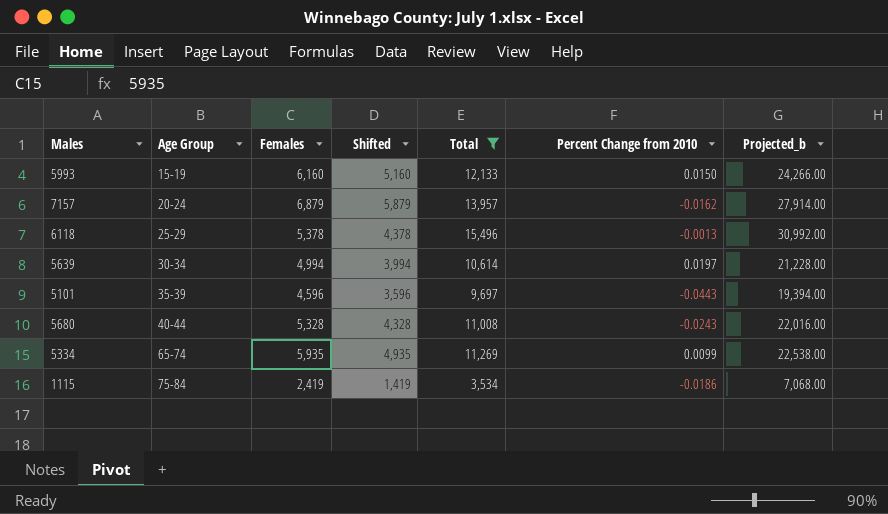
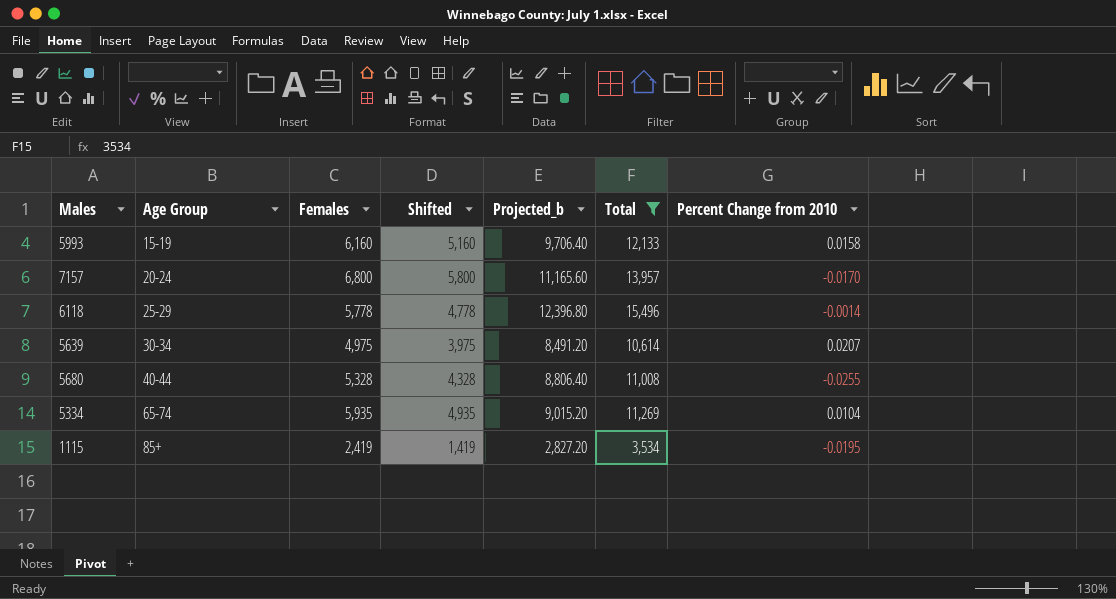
column Projected_b | formula: [Total] * 2 -> [Total] * 0.8
column Projected_b | position: 7 -> 5
row 5101: 35-39 | 4,596 | 3,596 | 9,697 | -0.0443 | 19,394.00 -> none
5993 | Percent Change from 2010: 0.0150 -> 0.0158
7157 | Females: 6,879 -> 6,800
7157 | Shifted: 5,879 -> 5,800
7157 | Percent Change from 2010: -0.0162 -> -0.0170
6118 | Females: 5,378 -> 5,778
6118 | Shifted: 4,378 -> 4,778
6118 | Percent Change from 2010: -0.0013 -> -0.0014
5639 | Females: 4,994 -> 4,975
5639 | Shifted: 3,994 -> 3,975
5639 | Percent Change from 2010: 0.0197 -> 0.0207
5680 | Percent Change from 2010: -0.0243 -> -0.0255
5334 | Percent Change from 2010: 0.0099 -> 0.0104
1115 | Age Group: 75-84 -> 85+
1115 | Percent Change from 2010: -0.0186 -> -0.0195

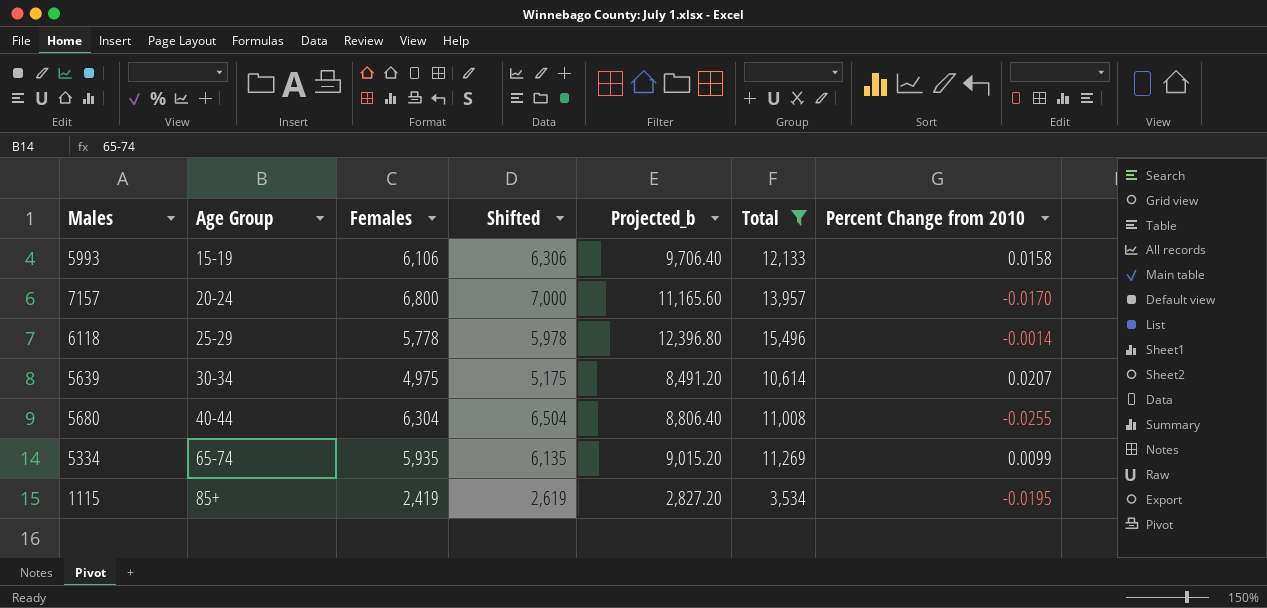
column Shifted | formula: [Females] - 1000 -> [Females] + 200
5993 | Females: 6,160 -> 6,106
5680 | Females: 5,328 -> 6,304
5334 | Percent Change from 2010: 0.0104 -> 0.0099

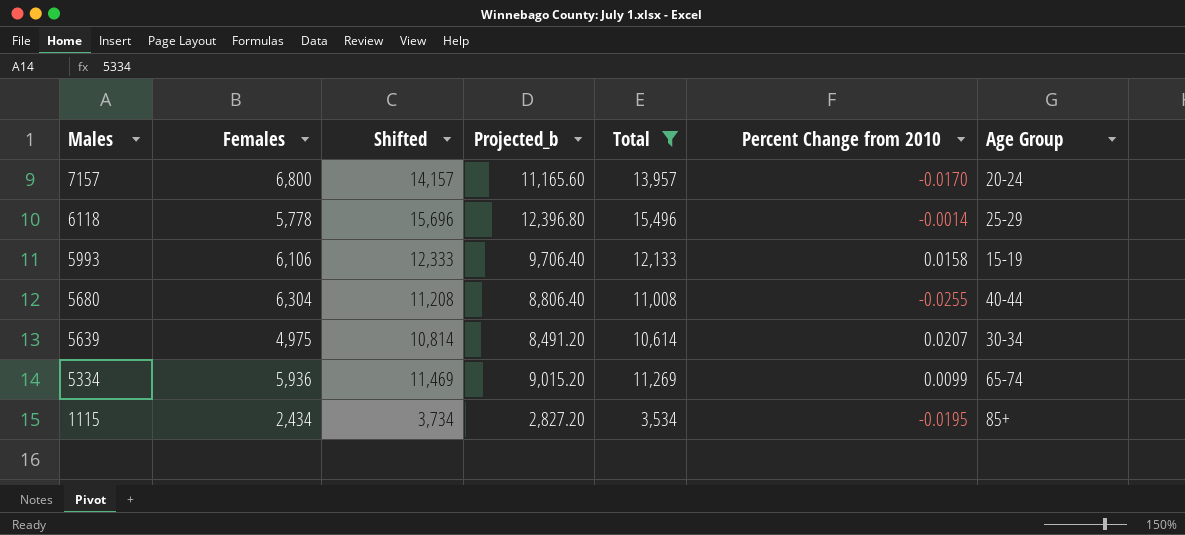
row order: Age Group ascending -> Males descending
column Shifted | formula: [Females] + 200 -> [Total] + 200
column Age Group | position: 2 -> 7
5334 | Females: 5,935 -> 5,936
1115 | Females: 2,419 -> 2,434

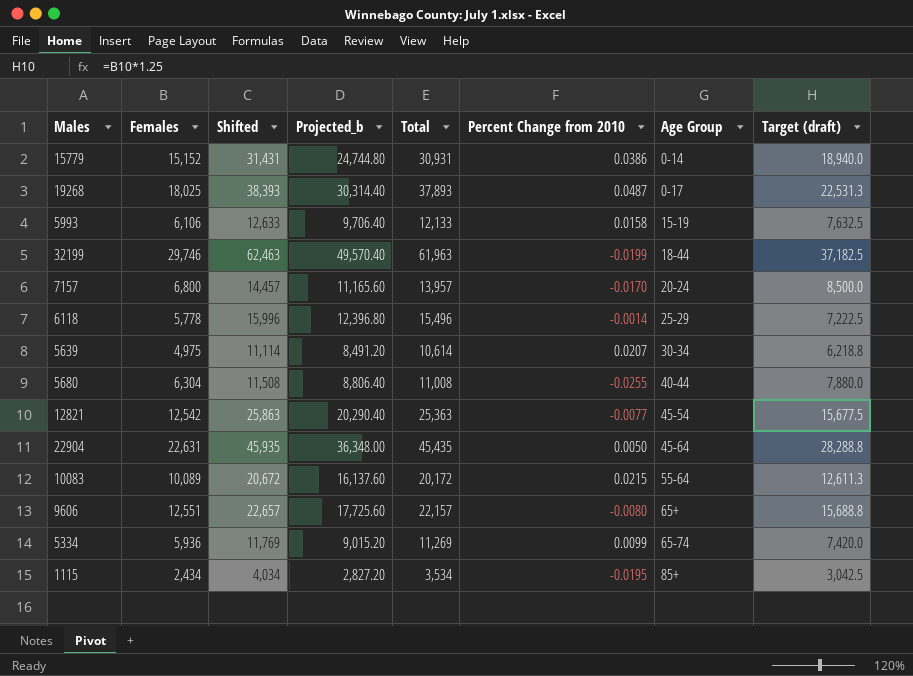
filter: Total <= 15,496 -> none
row order: Males descending -> Age Group ascending
column Shifted | formula: [Total] + 200 -> [Total] + 500
column Target (draft) | formula: none -> [Females] * 1.25

